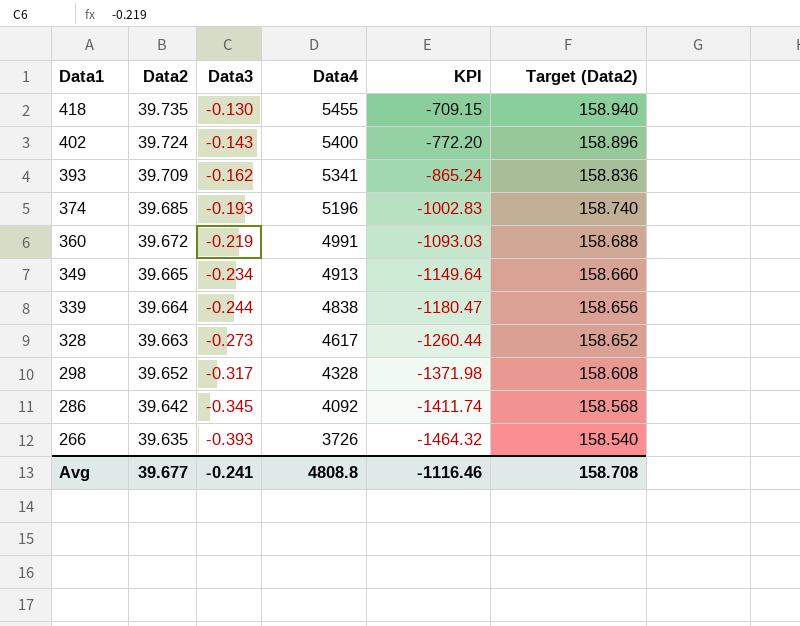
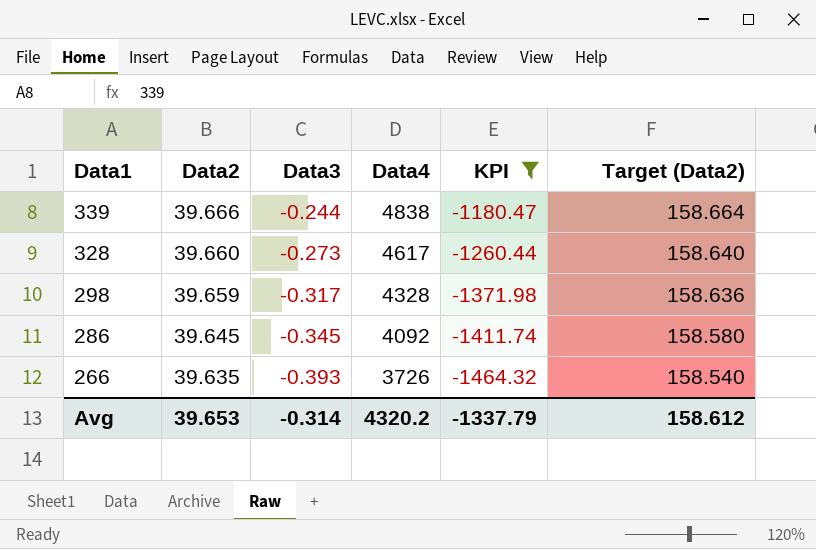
filter: none -> KPI <= -1180.47
339 | Data2: 39.664 -> 39.666
339 | Target (Data2): 158.656 -> 158.664
328 | Data2: 39.663 -> 39.660
328 | Target (Data2): 158.652 -> 158.640
298 | Data2: 39.652 -> 39.659
298 | Target (Data2): 158.608 -> 158.636
286 | Data2: 39.642 -> 39.645
286 | Target (Data2): 158.568 -> 158.580
Avg | Data2: 39.677 -> 39.653
Avg | Data3: -0.241 -> -0.314
Avg | Data4: 4808.8 -> 4320.2
Avg | KPI: -1116.46 -> -1337.79
Avg | Target (Data2): 158.708 -> 158.612

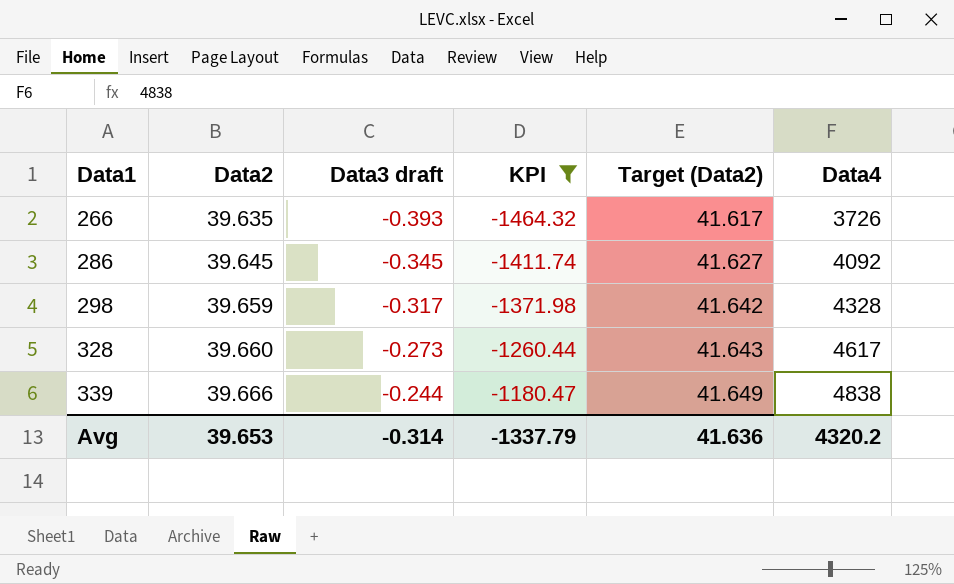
row order: Data1 descending -> Data1 ascending
column name: Data3 -> Data3 draft
column Target (Data2) | formula: [Data2] * 4 -> [Data2] * 1.05
column Data4 | position: 4 -> 6
Avg | Target (Data2): 158.612 -> 41.636

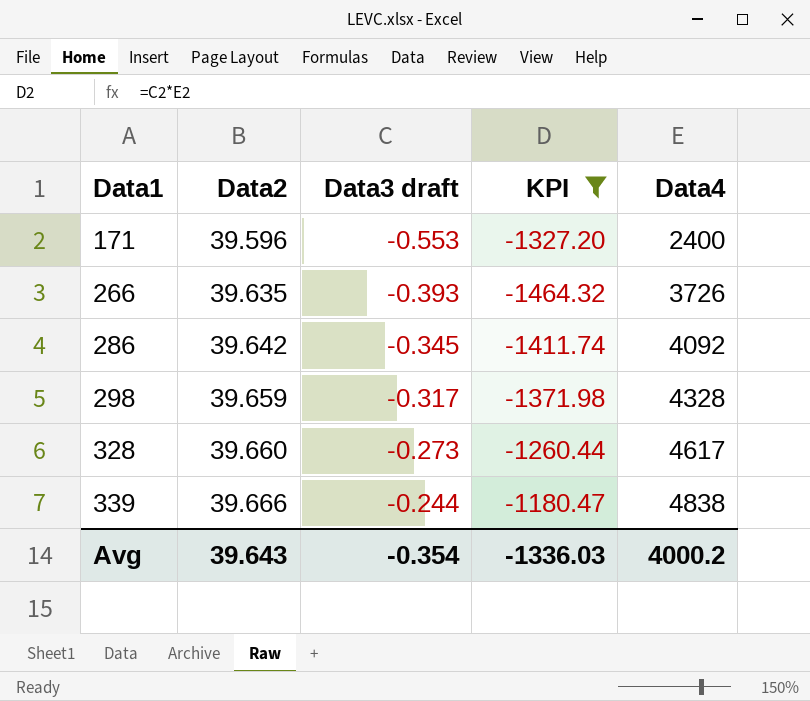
column Target (Data2) | formula: [Data2] * 1.05 -> none
row 171: none -> 39.596 | -0.553 | -1327.20 | 2400
286 | Data2: 39.645 -> 39.642
Avg | Data2: 39.653 -> 39.643
Avg | Data3 draft: -0.314 -> -0.354
Avg | KPI: -1337.79 -> -1336.03
Avg | Data4: 4320.2 -> 4000.2

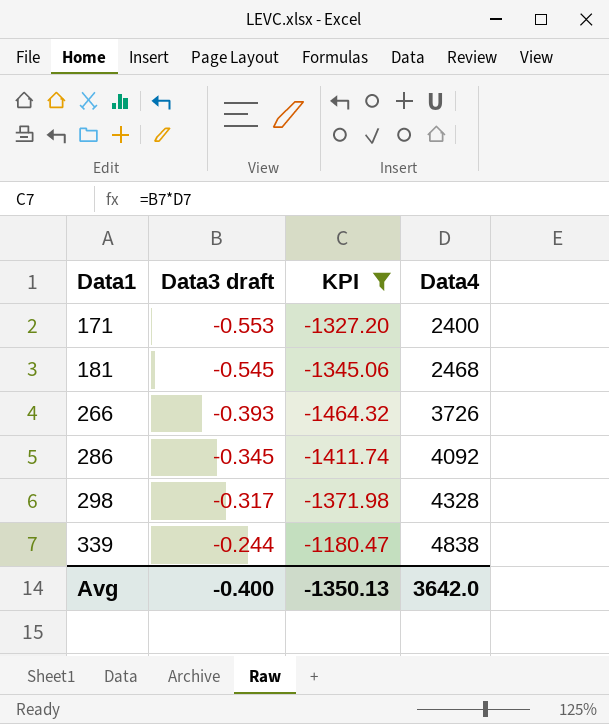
column Data2 | position: 2 -> none
row 328: 39.660 | -0.273 | -1260.44 | 4617 -> none
row 181: none -> -0.545 | -1345.06 | 2468
Avg | Data3 draft: -0.354 -> -0.400
Avg | KPI: -1336.03 -> -1350.13
Avg | Data4: 4000.2 -> 3642.0

